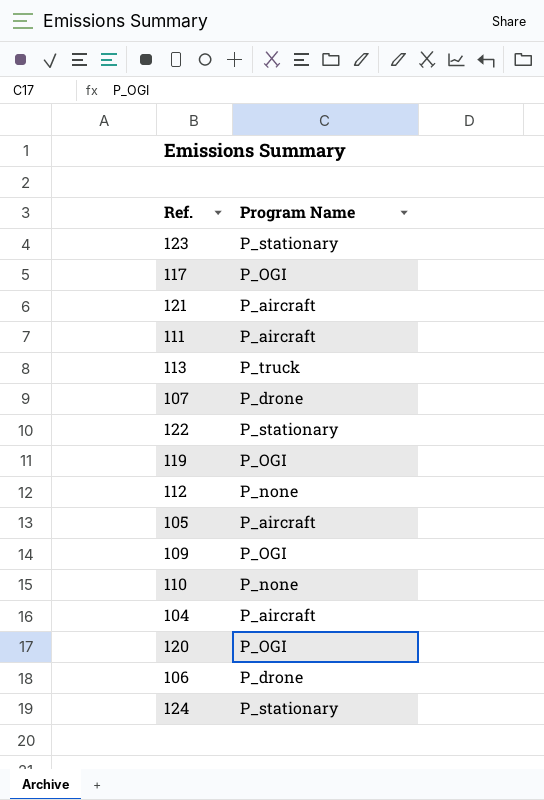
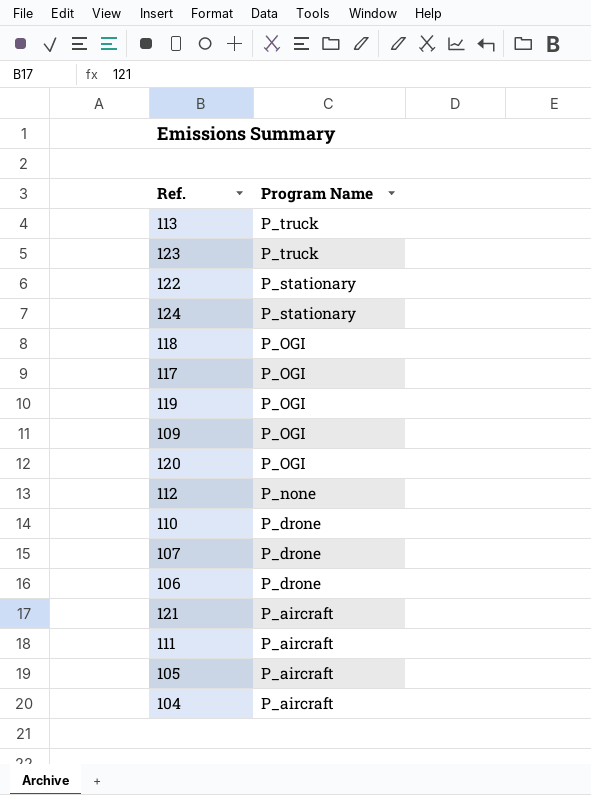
row order: none -> Program Name descending
123 | Program Name: P_stationary -> P_truck
row 118: none -> P_OGI
110 | Program Name: P_none -> P_drone

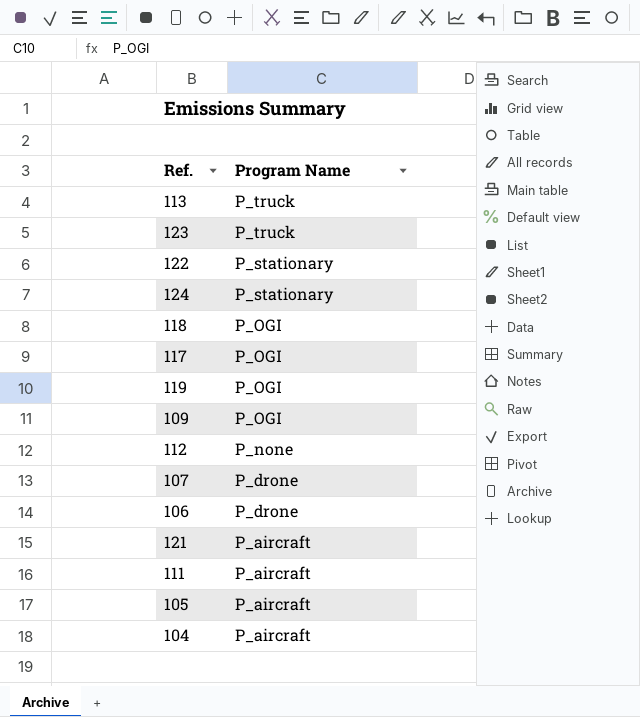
row 120: P_OGI -> none
row 110: P_drone -> none

